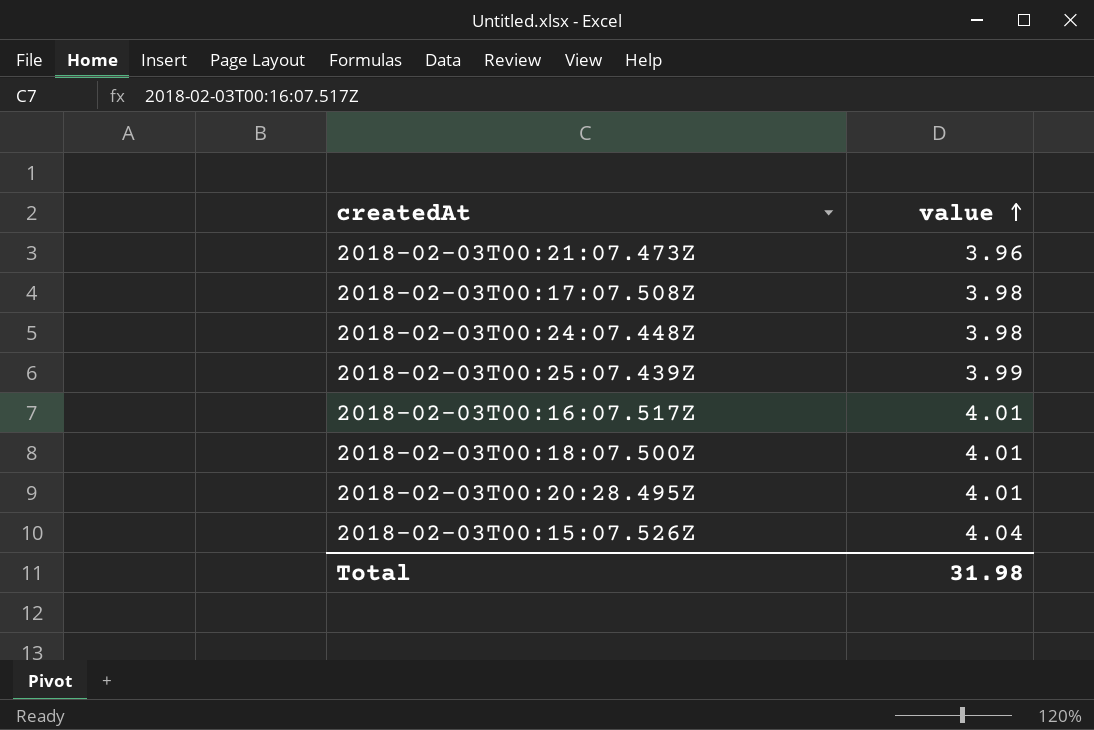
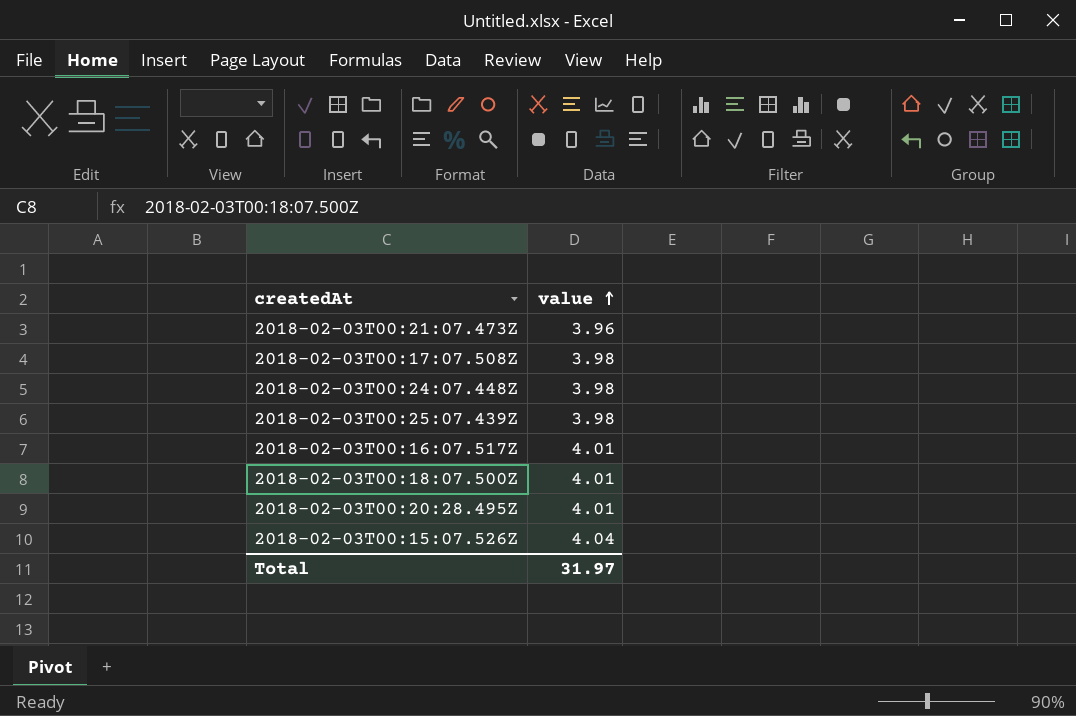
2018-02-03T00:25:07.439Z | value: 3.99 -> 3.98
Total | value: 31.98 -> 31.97

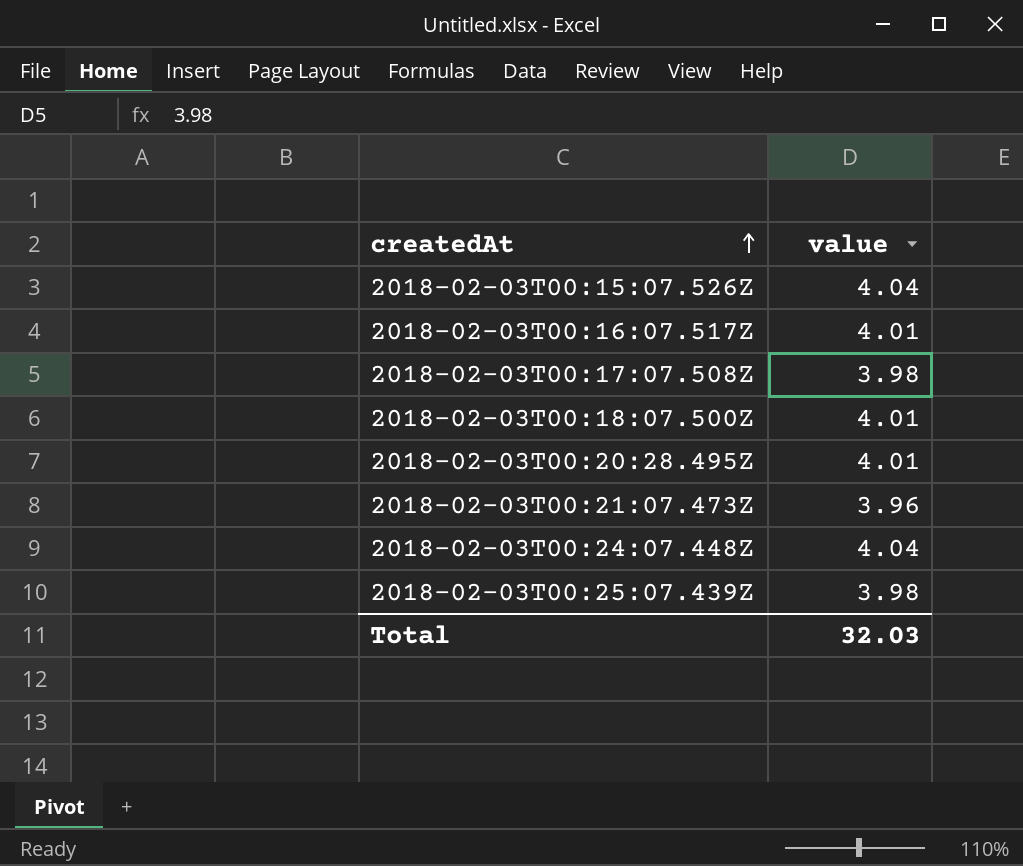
row order: value ascending -> createdAt ascending
2018-02-03T00:24:07.448Z | value: 3.98 -> 4.04
Total | value: 31.97 -> 32.03

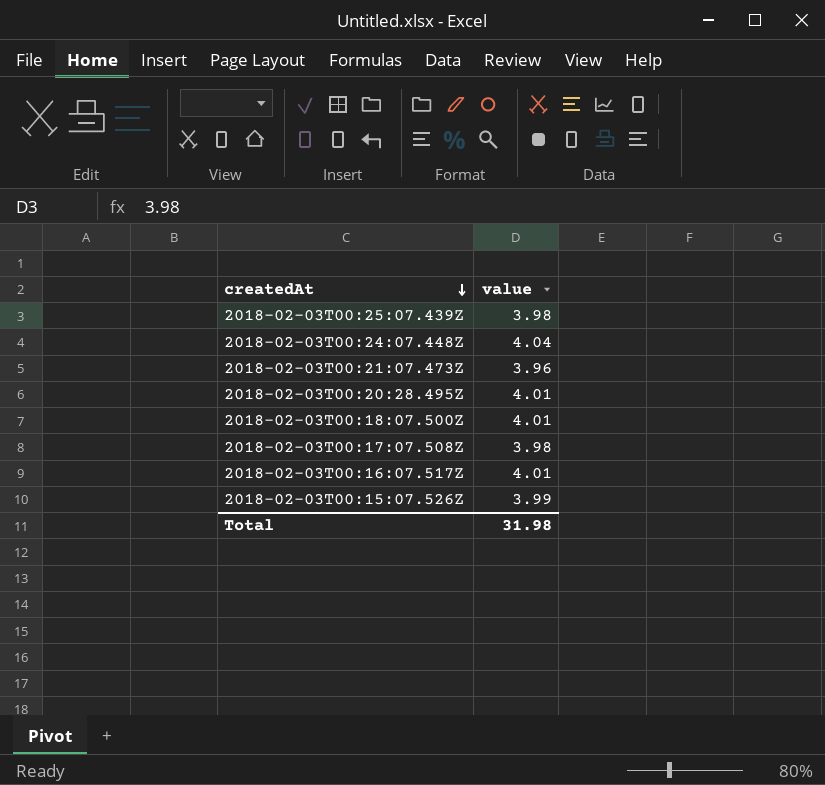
row order: createdAt ascending -> createdAt descending
2018-02-03T00:15:07.526Z | value: 4.04 -> 3.99
Total | value: 32.03 -> 31.98

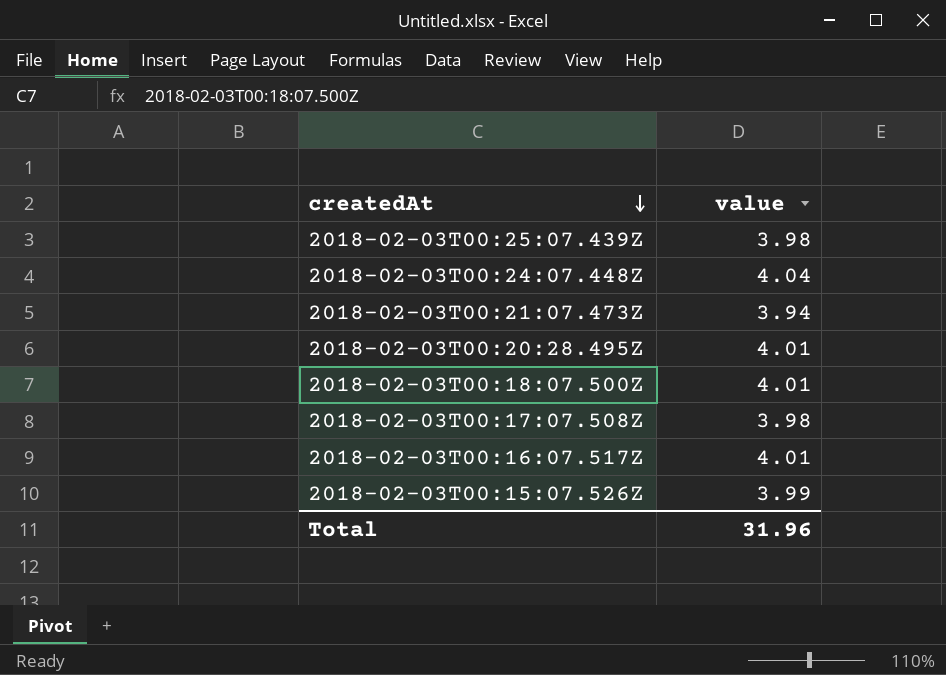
2018-02-03T00:21:07.473Z | value: 3.96 -> 3.94
Total | value: 31.98 -> 31.96

